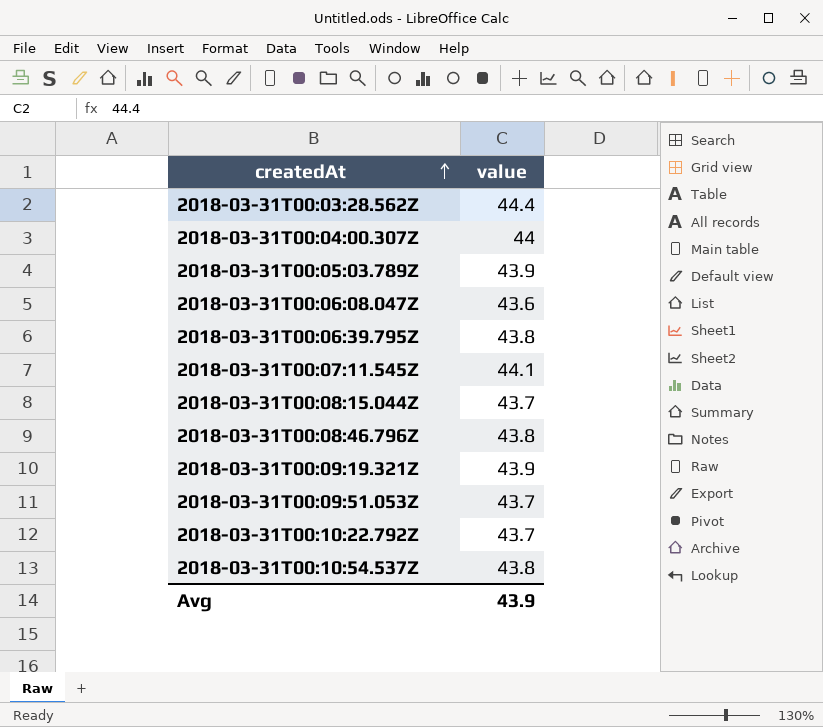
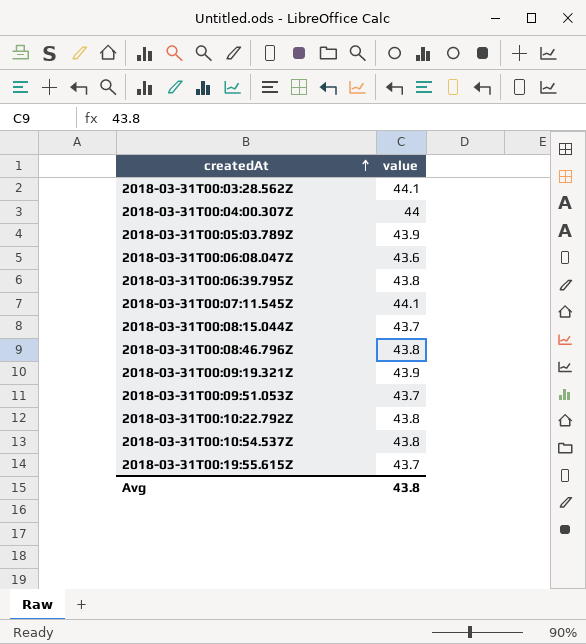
2018-03-31T00:03:28.562Z | value: 44.4 -> 44.1
2018-03-31T00:10:22.792Z | value: 43.7 -> 43.8
row 2018-03-31T00:19:55.615Z: none -> 43.7
Avg | value: 43.9 -> 43.8

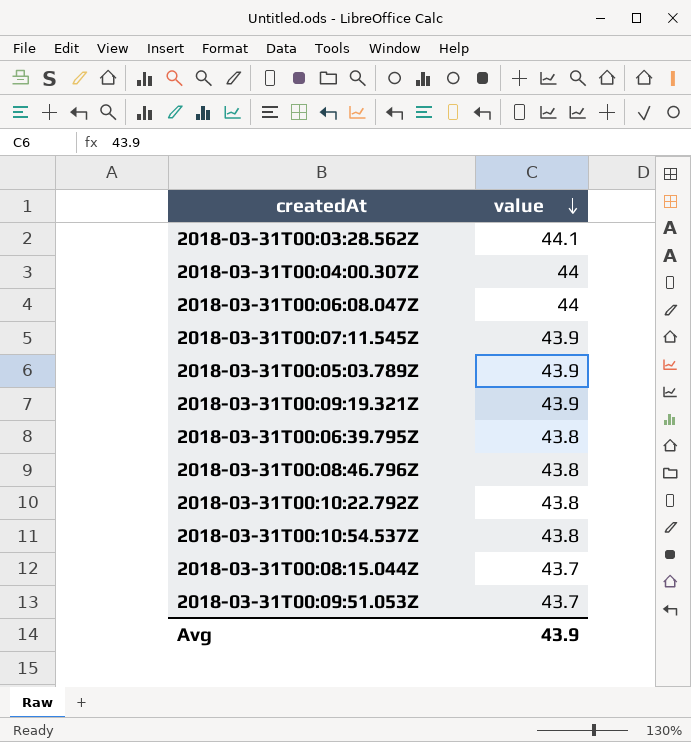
row order: createdAt ascending -> value descending
row 2018-03-31T00:19:55.615Z: 43.7 -> none
2018-03-31T00:06:08.047Z | value: 43.6 -> 44
2018-03-31T00:07:11.545Z | value: 44.1 -> 43.9
Avg | value: 43.8 -> 43.9

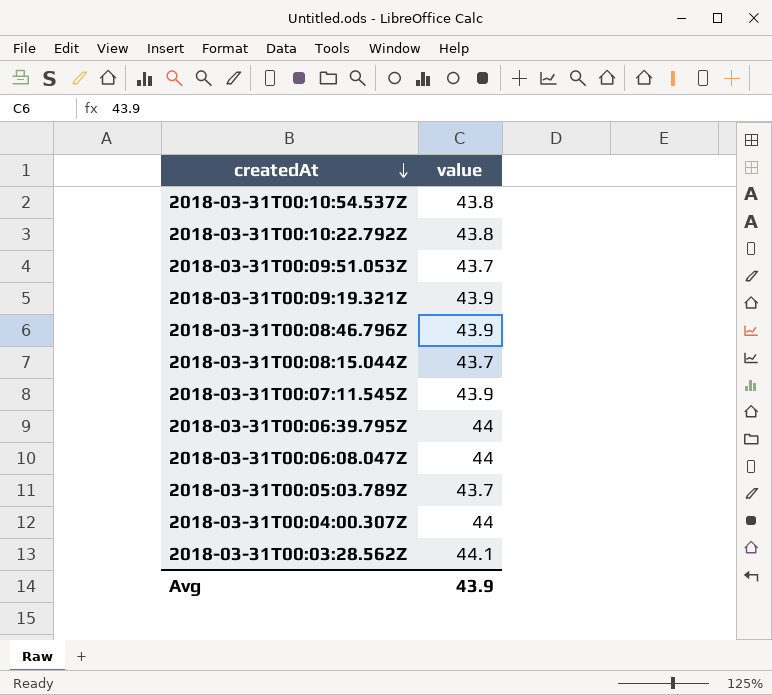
row order: value descending -> createdAt descending
2018-03-31T00:08:46.796Z | value: 43.8 -> 43.9
2018-03-31T00:06:39.795Z | value: 43.8 -> 44
2018-03-31T00:05:03.789Z | value: 43.9 -> 43.7

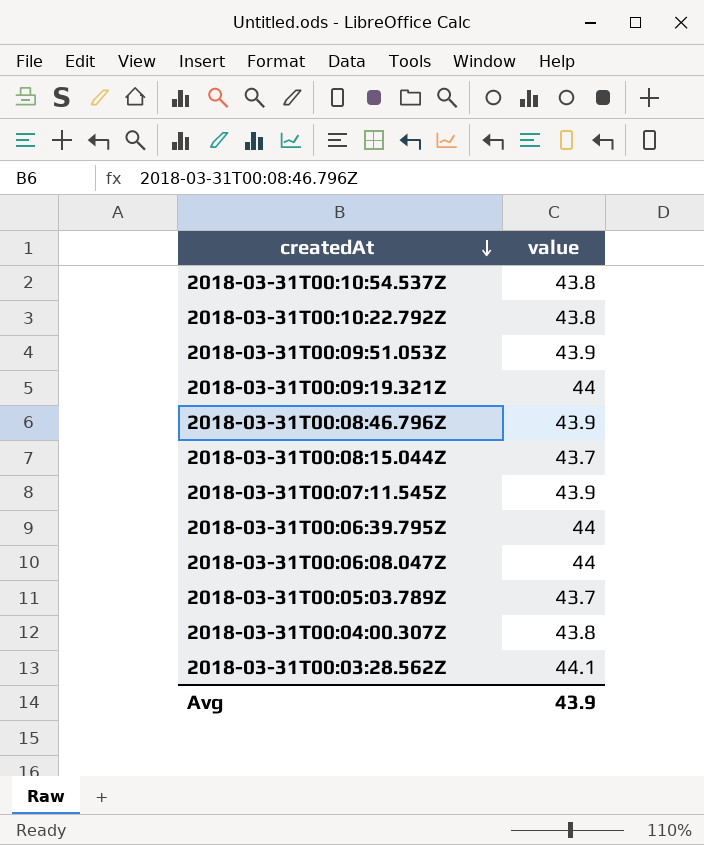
2018-03-31T00:09:51.053Z | value: 43.7 -> 43.9
2018-03-31T00:09:19.321Z | value: 43.9 -> 44
2018-03-31T00:04:00.307Z | value: 44 -> 43.8

